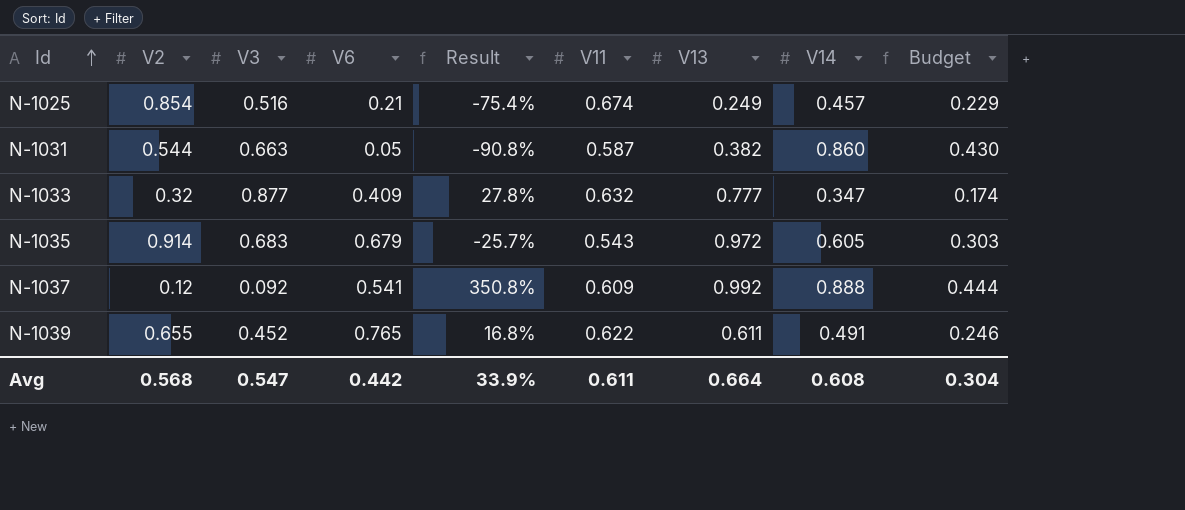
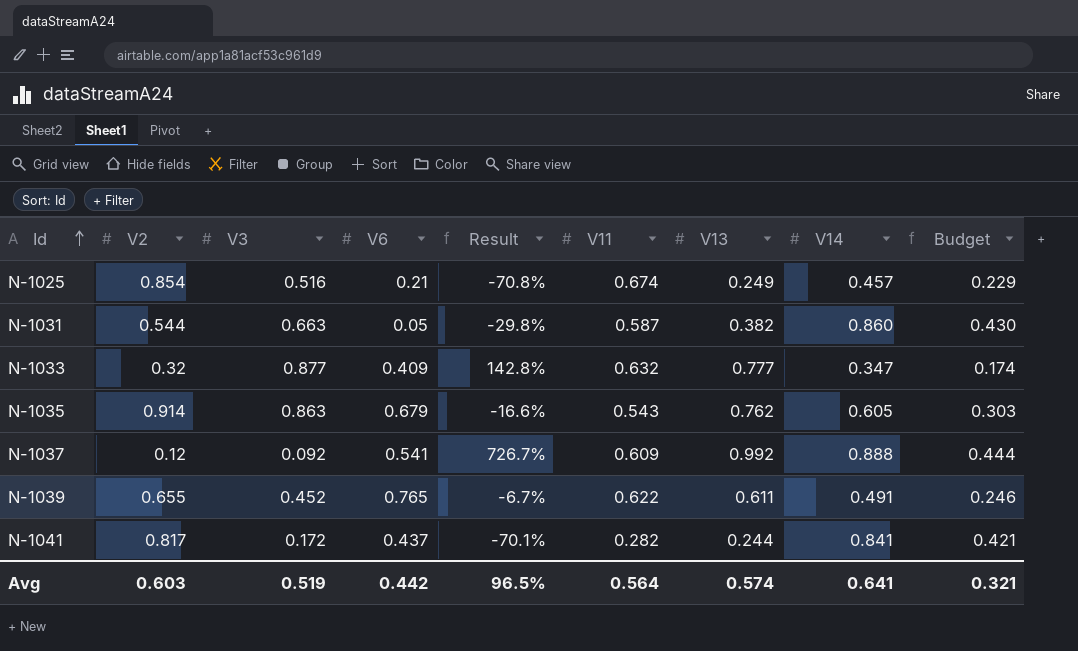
column Result | formula: ([V6] - [V2]) / [V2] -> ([V13] - [V2]) / [V2]
N-1035 | V3: 0.683 -> 0.863
N-1035 | V13: 0.972 -> 0.762
row N-1041: none -> 0.817 | 0.172 | 0.437 | -70.1% | 0.282 | 0.244 | 0.841 | 0.421
Avg | V2: 0.568 -> 0.603
Avg | V3: 0.547 -> 0.519
Avg | Result: 33.9% -> 96.5%
Avg | V11: 0.611 -> 0.564
Avg | V13: 0.664 -> 0.574
Avg | V14: 0.608 -> 0.641
Avg | Budget: 0.304 -> 0.321

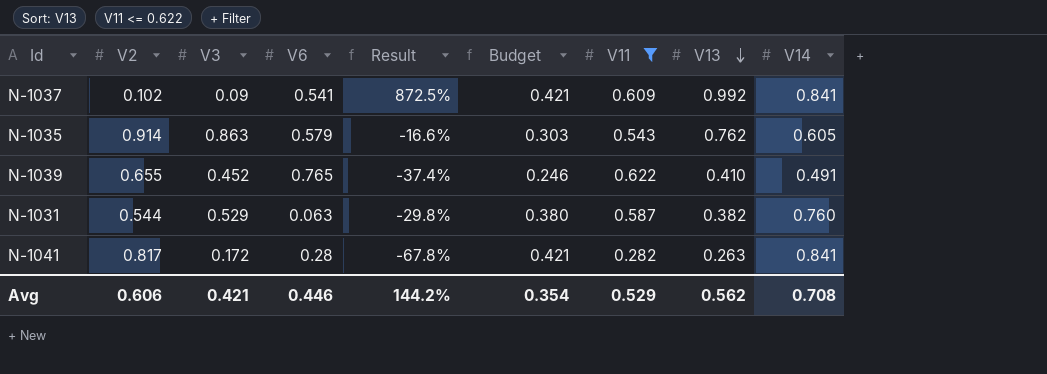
filter: none -> V11 <= 0.622
row order: Id ascending -> V13 descending
column Budget | position: 9 -> 6
N-1037 | V2: 0.12 -> 0.102
N-1037 | V3: 0.092 -> 0.09
N-1037 | Result: 726.7% -> 872.5%
N-1037 | Budget: 0.444 -> 0.421
N-1037 | V14: 0.888 -> 0.841
N-1035 | V6: 0.679 -> 0.579
N-1039 | Result: -6.7% -> -37.4%
N-1039 | V13: 0.611 -> 0.410
N-1031 | V3: 0.663 -> 0.529
N-1031 | V6: 0.05 -> 0.063
N-1031 | Budget: 0.430 -> 0.380
N-1031 | V14: 0.860 -> 0.760
N-1041 | V6: 0.437 -> 0.28
N-1041 | Result: -70.1% -> -67.8%
N-1041 | V13: 0.244 -> 0.263
Avg | V2: 0.603 -> 0.606
Avg | V3: 0.519 -> 0.421
Avg | V6: 0.442 -> 0.446
Avg | Result: 96.5% -> 144.2%
Avg | Budget: 0.321 -> 0.354
Avg | V11: 0.564 -> 0.529
Avg | V13: 0.574 -> 0.562
Avg | V14: 0.641 -> 0.708

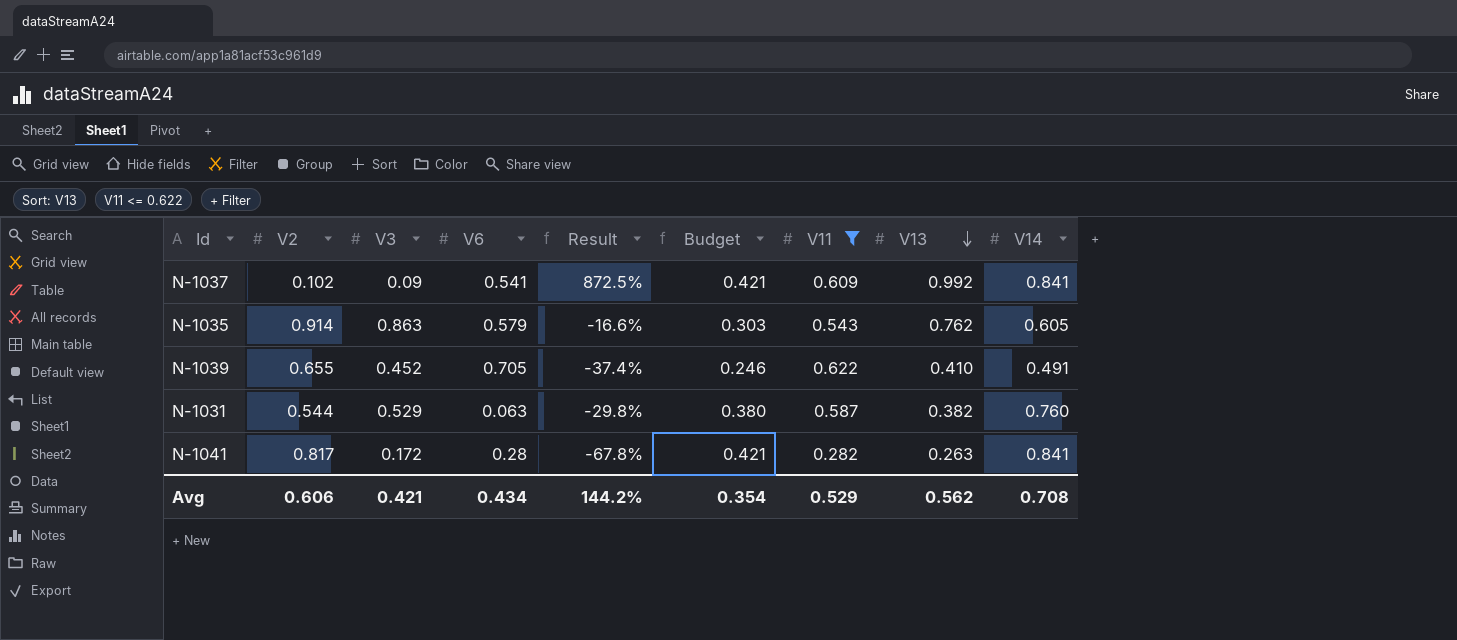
N-1039 | V6: 0.765 -> 0.705
Avg | V6: 0.446 -> 0.434

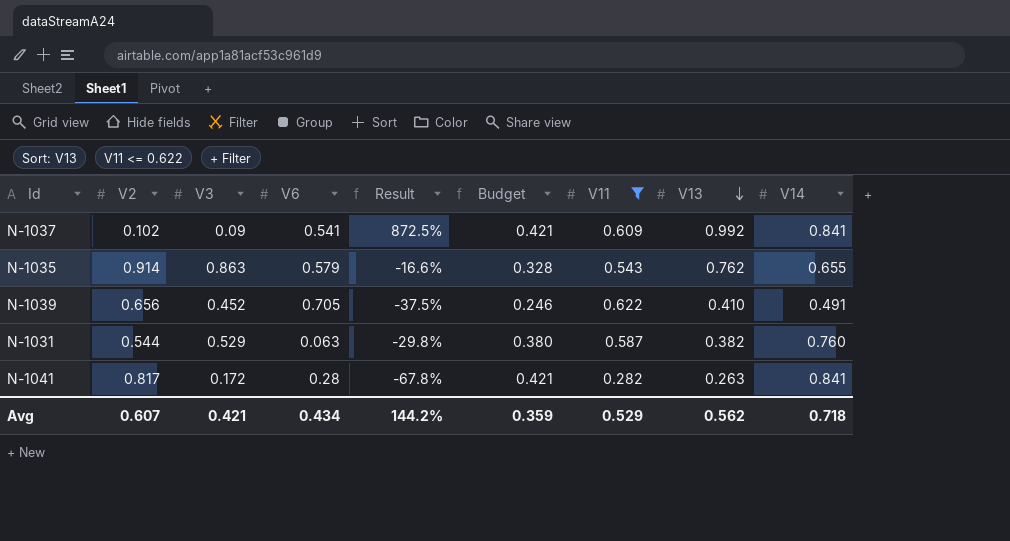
N-1035 | Budget: 0.303 -> 0.328
N-1035 | V14: 0.605 -> 0.655
N-1039 | V2: 0.655 -> 0.656
N-1039 | Result: -37.4% -> -37.5%
Avg | V2: 0.606 -> 0.607
Avg | Budget: 0.354 -> 0.359
Avg | V14: 0.708 -> 0.718

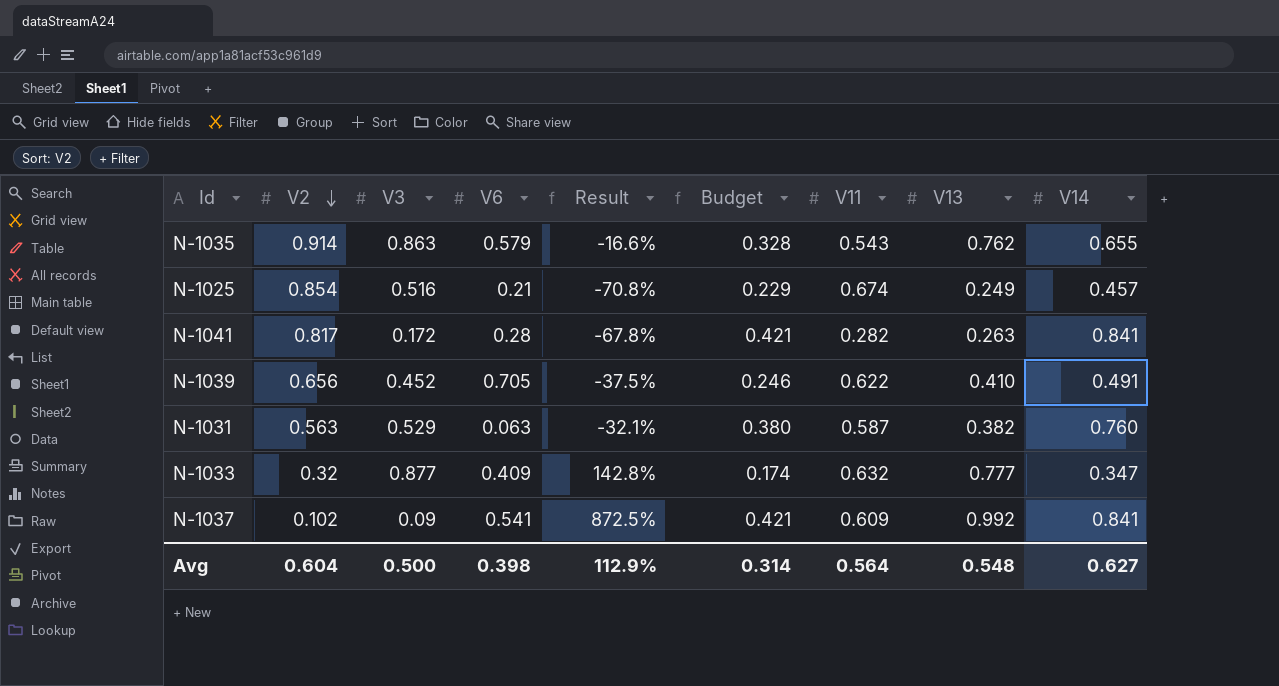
filter: V11 <= 0.622 -> none
row order: V13 descending -> V2 descending
N-1031 | V2: 0.544 -> 0.563
N-1031 | Result: -29.8% -> -32.1%
Avg | V2: 0.607 -> 0.604
Avg | V3: 0.421 -> 0.500
Avg | V6: 0.434 -> 0.398
Avg | Result: 144.2% -> 112.9%
Avg | Budget: 0.359 -> 0.314
Avg | V11: 0.529 -> 0.564
Avg | V13: 0.562 -> 0.548
Avg | V14: 0.718 -> 0.627

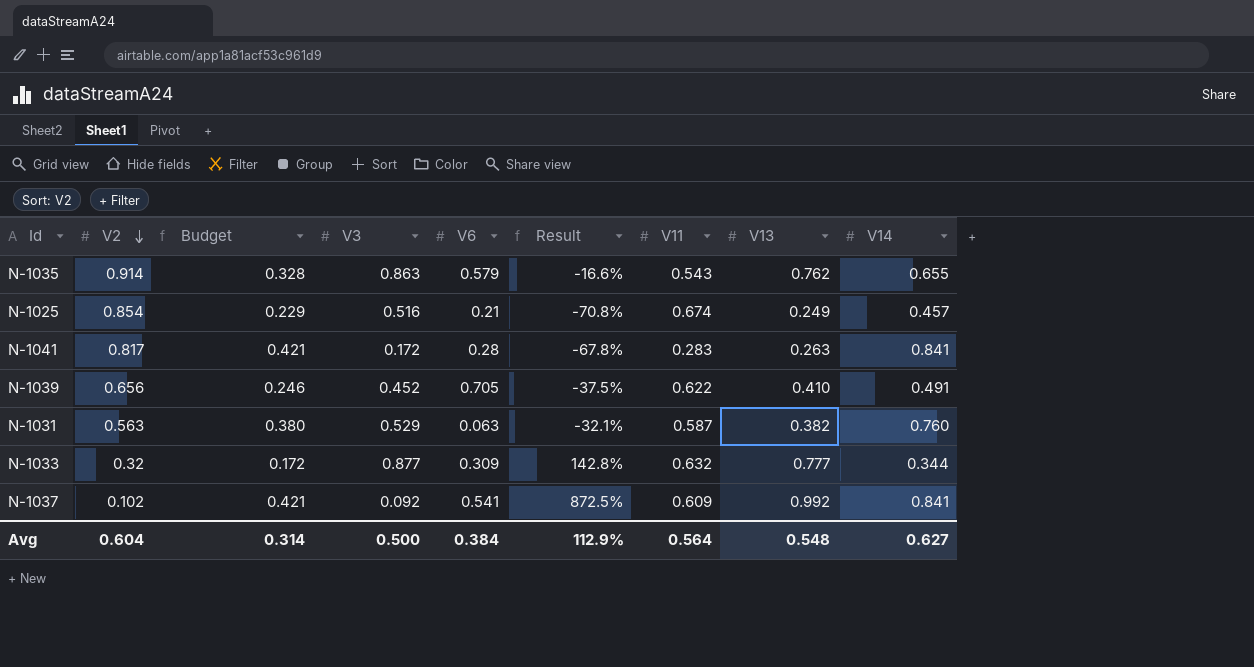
column Budget | position: 6 -> 3
N-1041 | V11: 0.282 -> 0.283
N-1033 | Budget: 0.174 -> 0.172
N-1033 | V6: 0.409 -> 0.309
N-1033 | V14: 0.347 -> 0.344
N-1037 | V3: 0.09 -> 0.092
Avg | V6: 0.398 -> 0.384

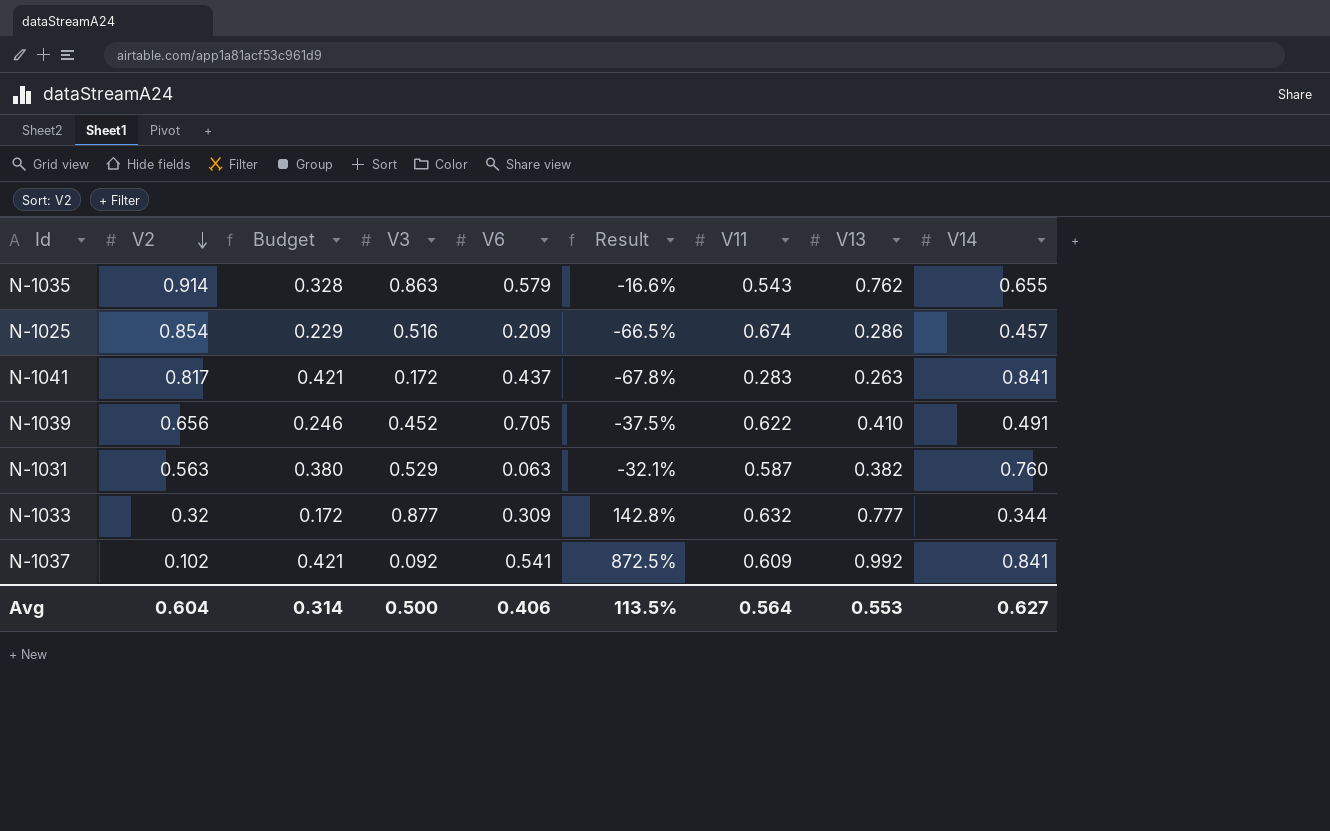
N-1025 | V6: 0.21 -> 0.209
N-1025 | Result: -70.8% -> -66.5%
N-1025 | V13: 0.249 -> 0.286
N-1041 | V6: 0.28 -> 0.437
Avg | V6: 0.384 -> 0.406
Avg | Result: 112.9% -> 113.5%
Avg | V13: 0.548 -> 0.553

